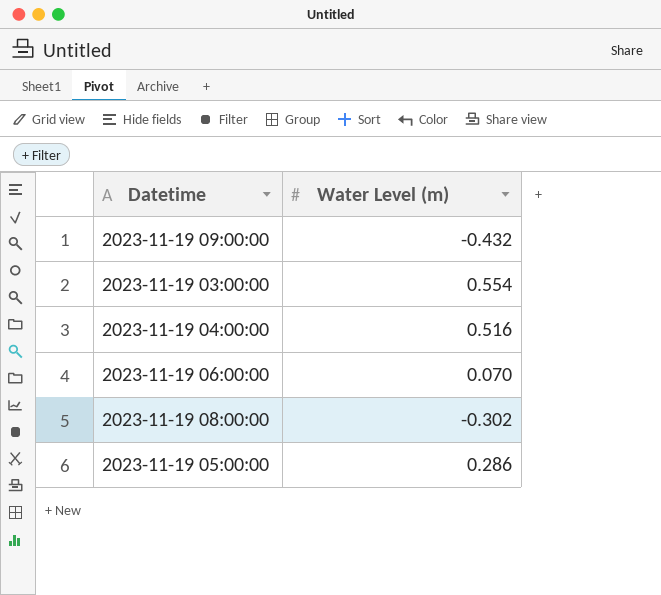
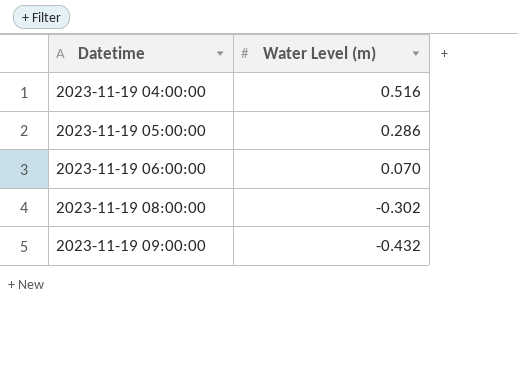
row order: none -> Datetime ascending
row 2023-11-19 03:00:00: 0.554 -> none

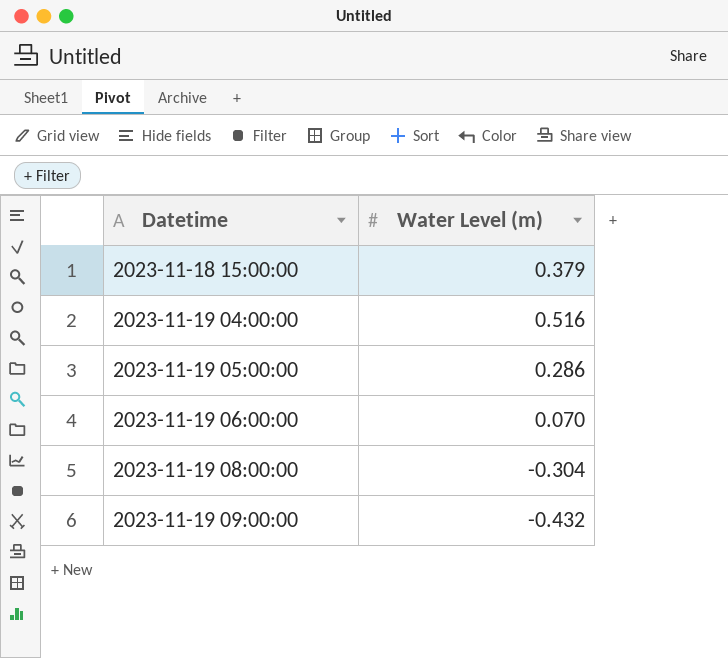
row 2023-11-18 15:00:00: none -> 0.379
2023-11-19 08:00:00 | Water Level (m): -0.302 -> -0.304

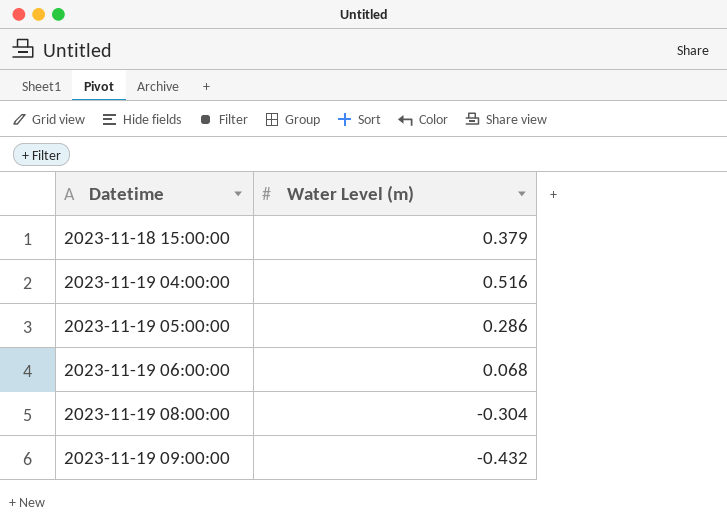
2023-11-19 06:00:00 | Water Level (m): 0.070 -> 0.068

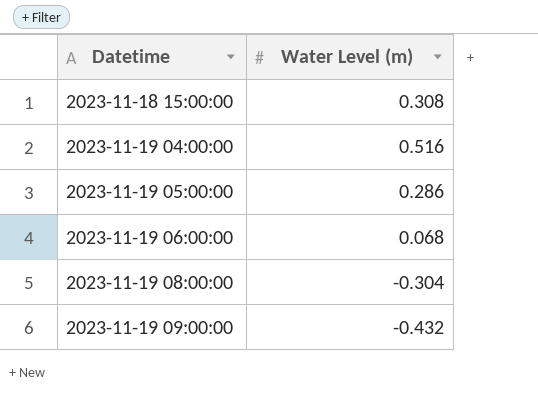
2023-11-18 15:00:00 | Water Level (m): 0.379 -> 0.308

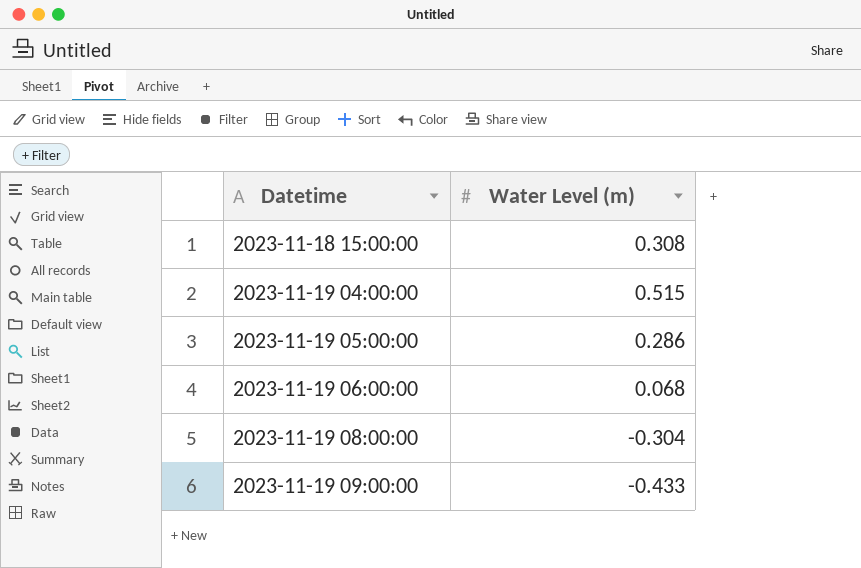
2023-11-19 04:00:00 | Water Level (m): 0.516 -> 0.515
2023-11-19 09:00:00 | Water Level (m): -0.432 -> -0.433

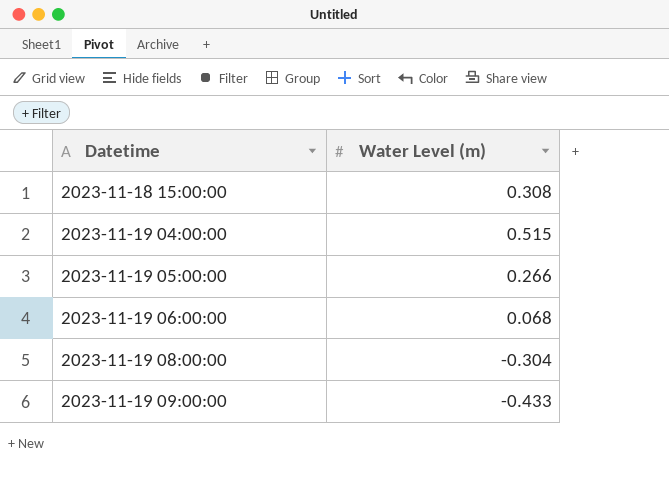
2023-11-19 05:00:00 | Water Level (m): 0.286 -> 0.266

